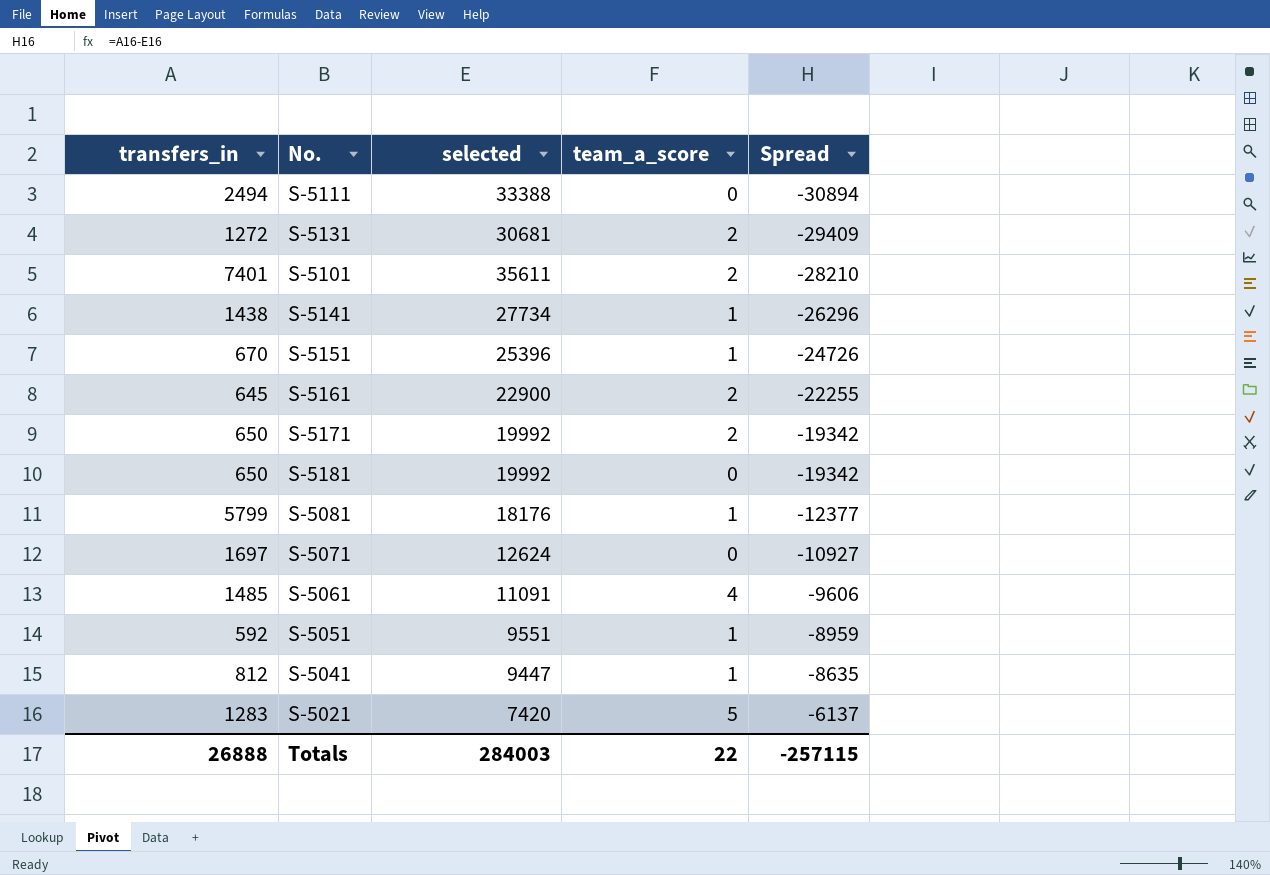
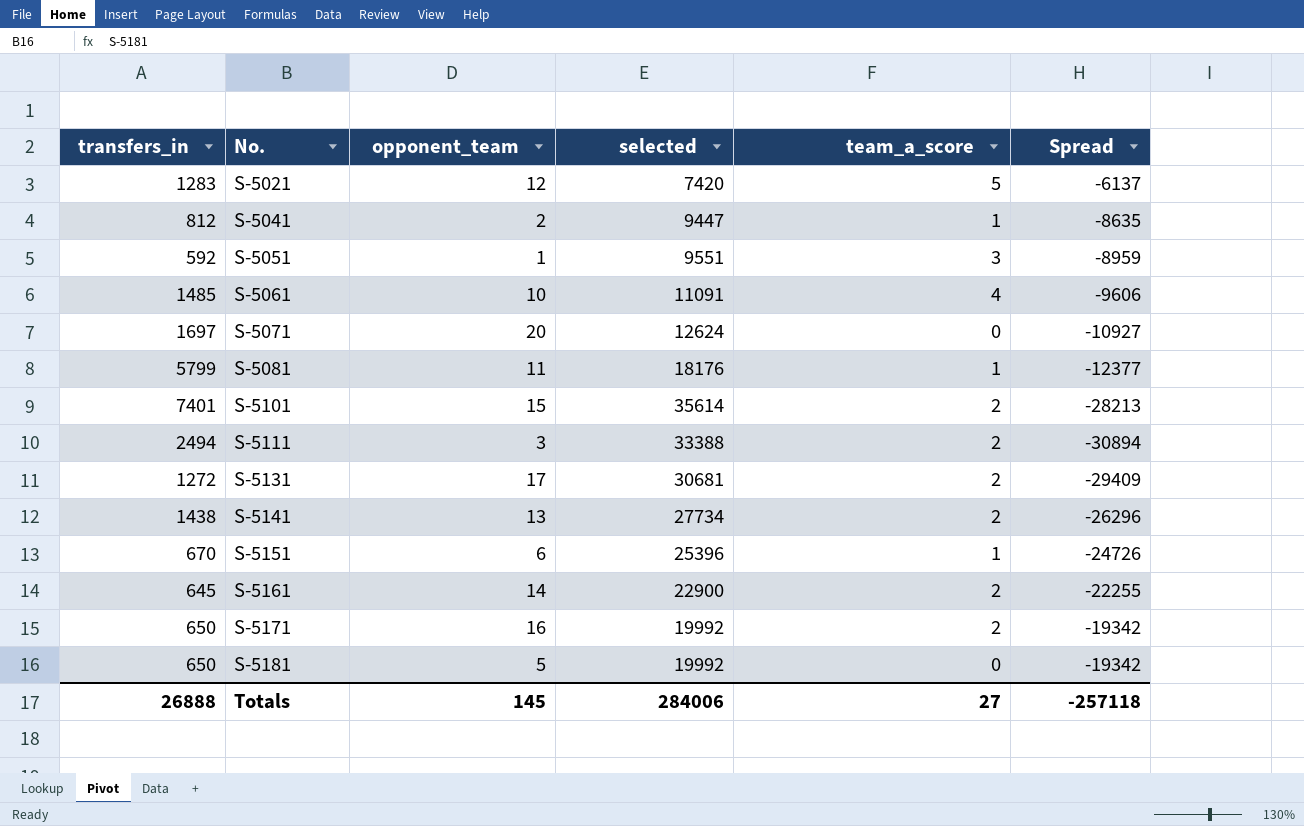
row order: Spread ascending -> No. ascending
column opponent_team | position: none -> 3
S-5051 | team_a_score: 1 -> 3
S-5101 | selected: 35611 -> 35614
S-5101 | Spread: -28210 -> -28213
S-5111 | team_a_score: 0 -> 2
S-5141 | team_a_score: 1 -> 2
Totals | selected: 284003 -> 284006
Totals | team_a_score: 22 -> 27
Totals | Spread: -257115 -> -257118

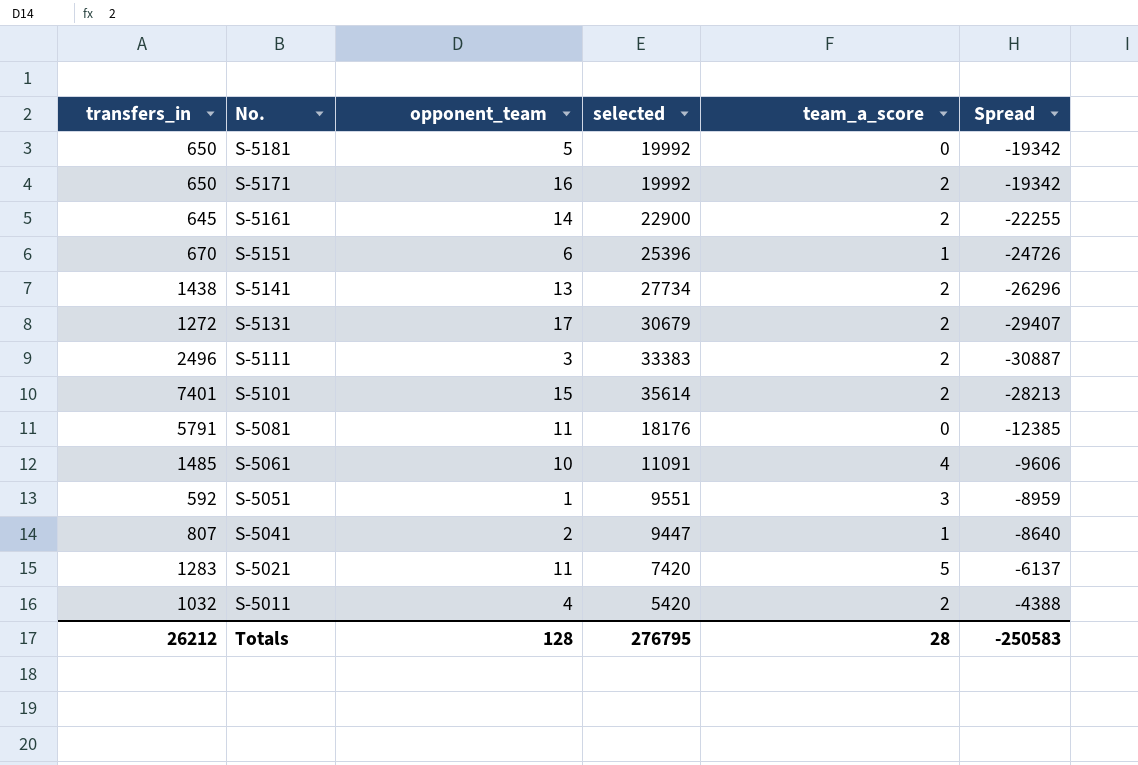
row order: No. ascending -> No. descending
row S-5071: 1697 | 20 | 12624 | 0 | -10927 -> none
S-5131 | selected: 30681 -> 30679
S-5131 | Spread: -29409 -> -29407
S-5111 | transfers_in: 2494 -> 2496
S-5111 | selected: 33388 -> 33383
S-5111 | Spread: -30894 -> -30887
S-5081 | transfers_in: 5799 -> 5791
S-5081 | team_a_score: 1 -> 0
S-5081 | Spread: -12377 -> -12385
S-5041 | transfers_in: 812 -> 807
S-5041 | Spread: -8635 -> -8640
S-5021 | opponent_team: 12 -> 11
row S-5011: none -> 1032 | 4 | 5420 | 2 | -4388
Totals | transfers_in: 26888 -> 26212
Totals | opponent_team: 145 -> 128
Totals | selected: 284006 -> 276795
Totals | team_a_score: 27 -> 28
Totals | Spread: -257118 -> -250583

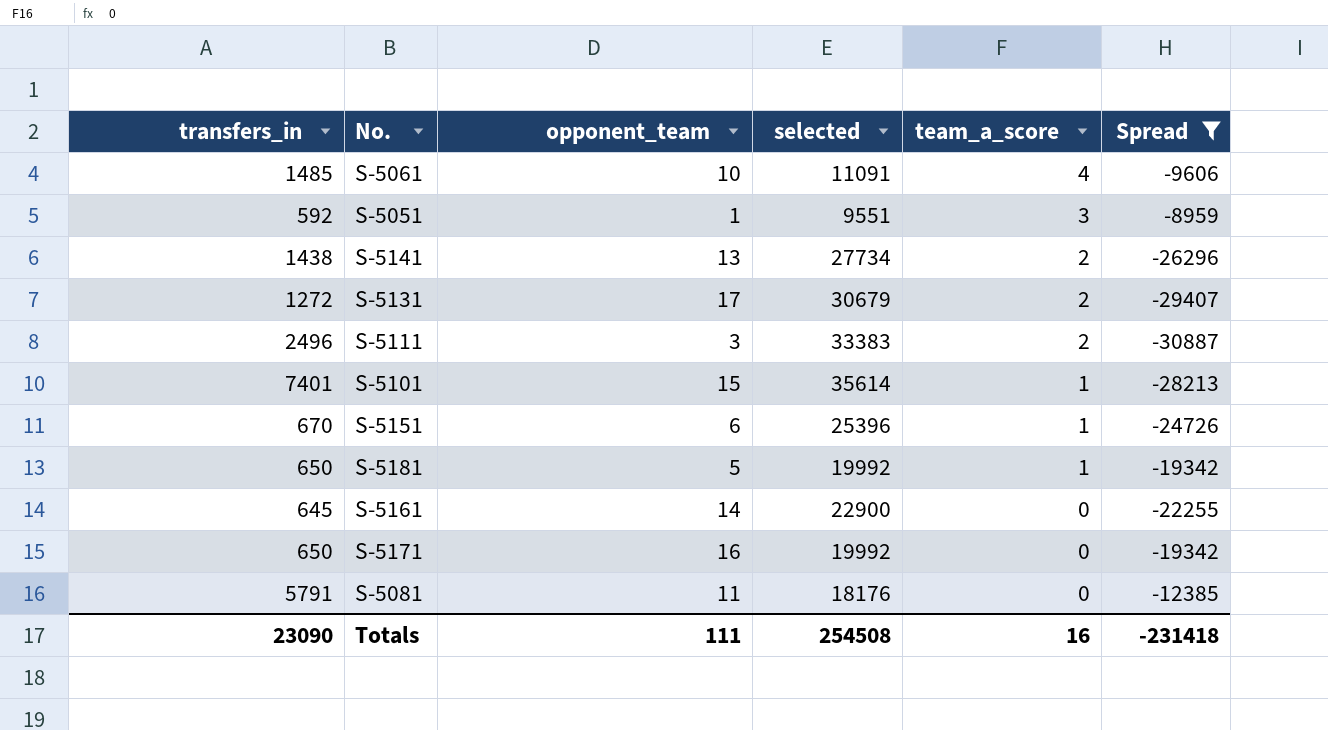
filter: none -> Spread <= -8959
row order: No. descending -> team_a_score descending
S-5101 | team_a_score: 2 -> 1
S-5181 | team_a_score: 0 -> 1
S-5161 | team_a_score: 2 -> 0
S-5171 | team_a_score: 2 -> 0
Totals | transfers_in: 26212 -> 23090
Totals | opponent_team: 128 -> 111
Totals | selected: 276795 -> 254508
Totals | team_a_score: 28 -> 16
Totals | Spread: -250583 -> -231418

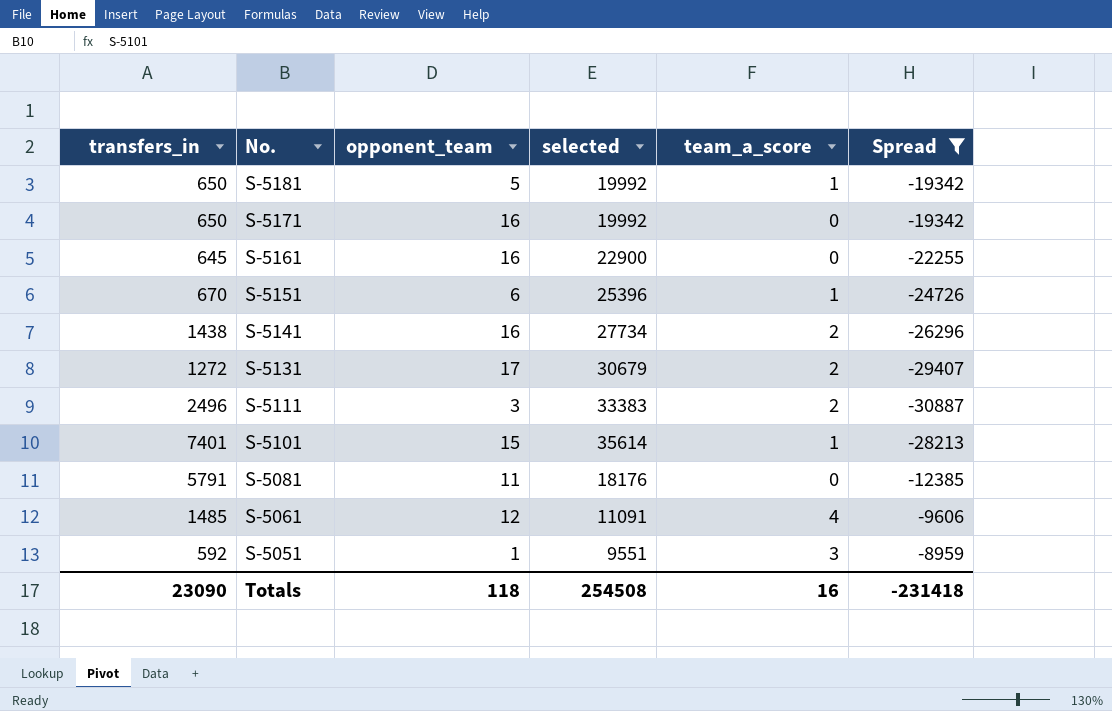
row order: team_a_score descending -> No. descending
S-5161 | opponent_team: 14 -> 16
S-5141 | opponent_team: 13 -> 16
S-5061 | opponent_team: 10 -> 12
Totals | opponent_team: 111 -> 118

